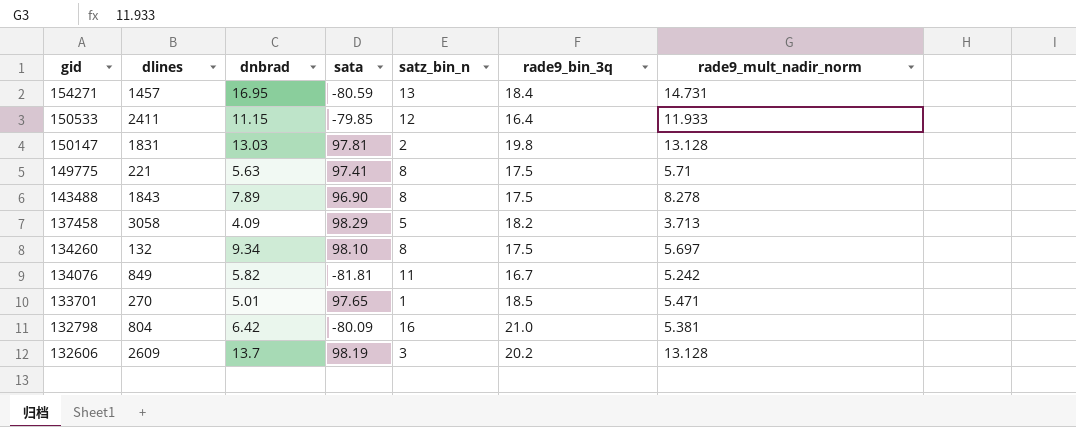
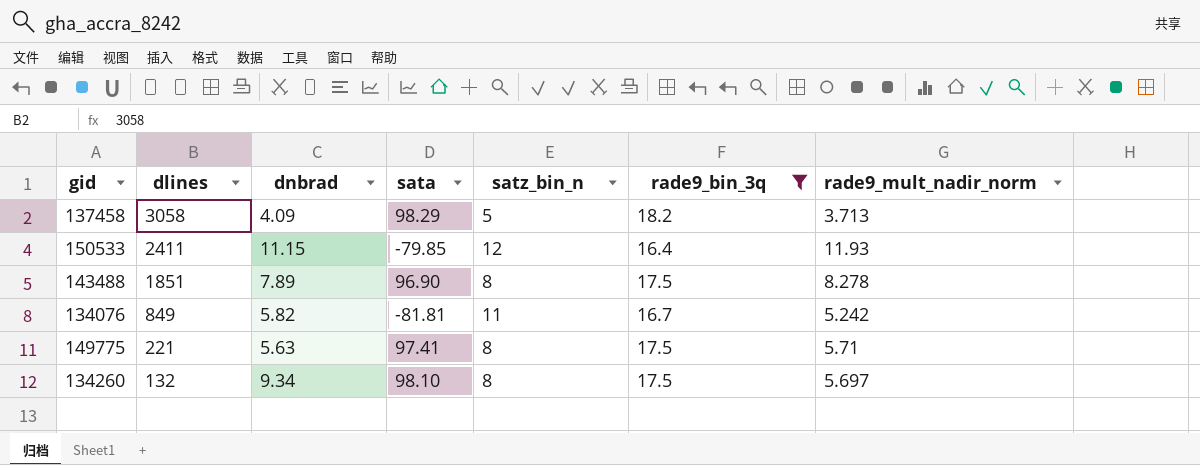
filter: none -> rade9_bin_3q <= 18.2
row order: gid descending -> dlines descending
150533 | rade9_mult_nadir_norm: 11.933 -> 11.93
143488 | dlines: 1843 -> 1851

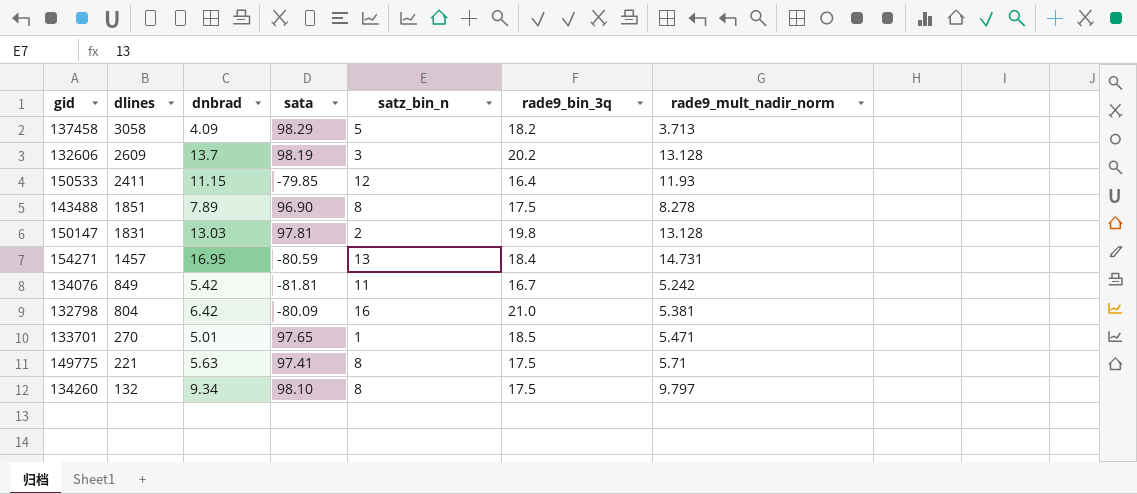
filter: rade9_bin_3q <= 18.2 -> none
134076 | dnbrad: 5.82 -> 5.42
134260 | rade9_mult_nadir_norm: 5.697 -> 9.797

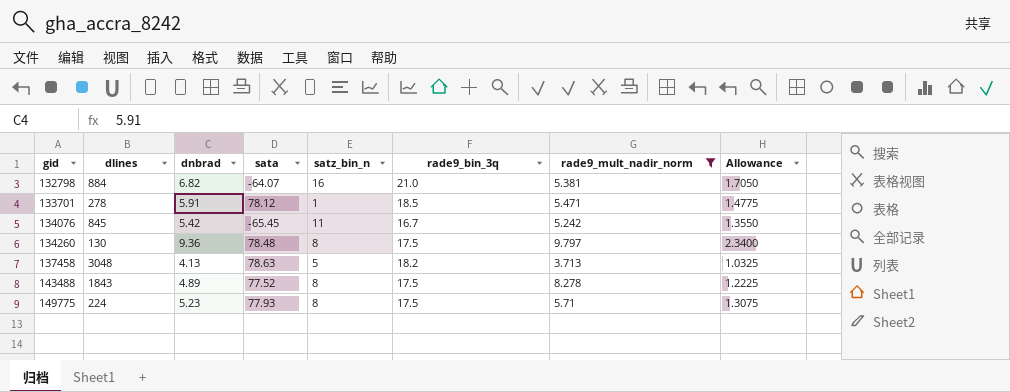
filter: none -> rade9_mult_nadir_norm <= 9.797
row order: dlines descending -> gid ascending
column Allowance | formula: none -> [dnbrad] * 0.25
132798 | dlines: 804 -> 884
132798 | dnbrad: 6.42 -> 6.82
132798 | sata: -80.09 -> -64.07
133701 | dlines: 270 -> 278
133701 | dnbrad: 5.01 -> 5.91
133701 | sata: 97.65 -> 78.12
134076 | dlines: 849 -> 845
134076 | sata: -81.81 -> -65.45
134260 | dlines: 132 -> 130
134260 | dnbrad: 9.34 -> 9.36
134260 | sata: 98.10 -> 78.48
137458 | dlines: 3058 -> 3048
137458 | dnbrad: 4.09 -> 4.13
137458 | sata: 98.29 -> 78.63
143488 | dlines: 1851 -> 1843
143488 | dnbrad: 7.89 -> 4.89
143488 | sata: 96.90 -> 77.52
149775 | dlines: 221 -> 224
149775 | dnbrad: 5.63 -> 5.23
149775 | sata: 97.41 -> 77.93

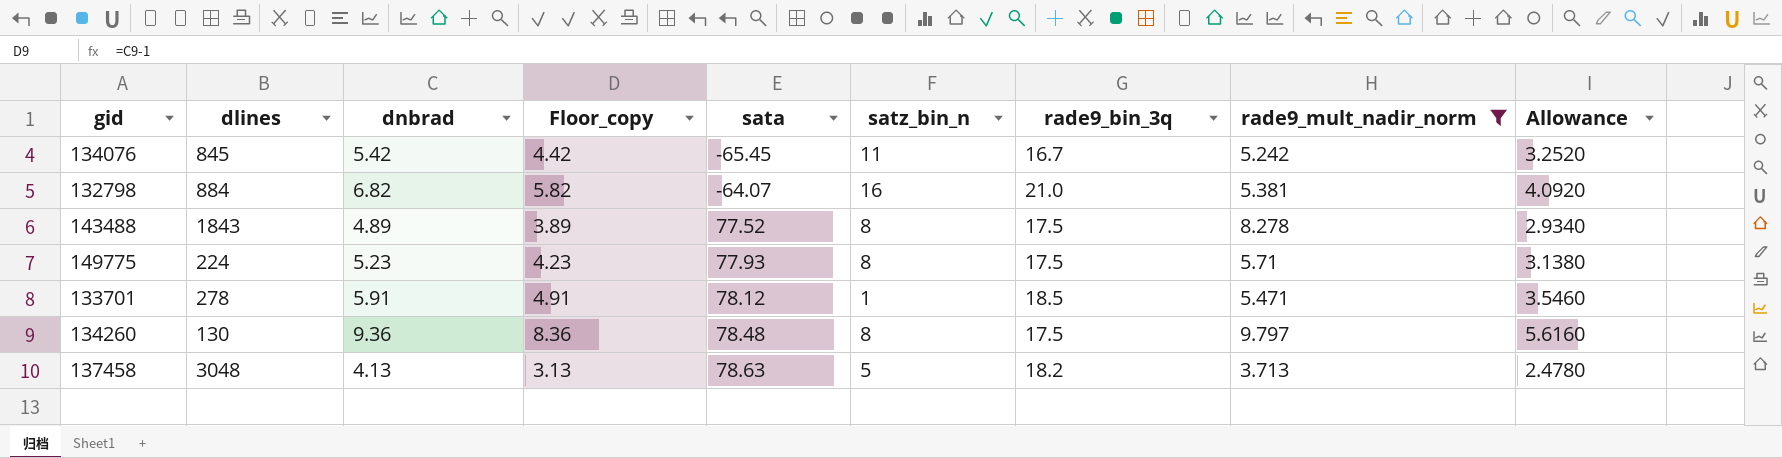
row order: gid ascending -> sata ascending
column Floor_copy | formula: none -> [dnbrad] - 1
column Allowance | formula: [dnbrad] * 0.25 -> [dnbrad] * 0.6

